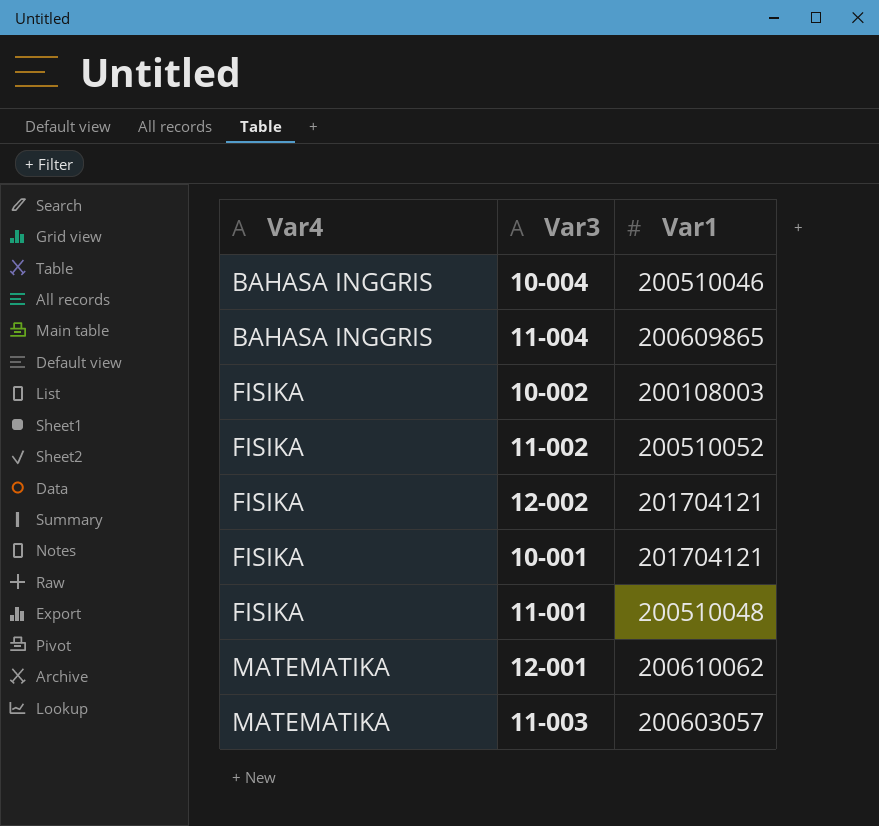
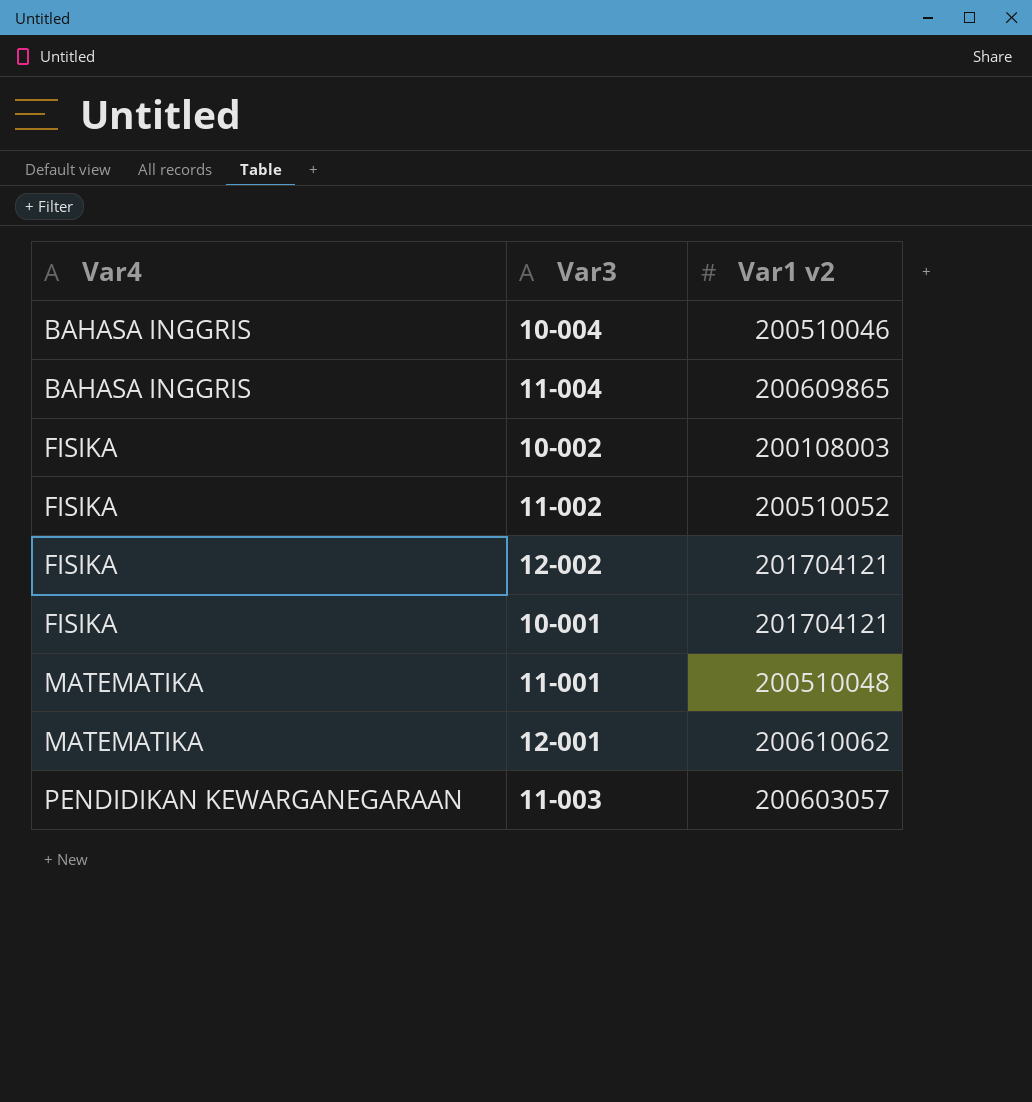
column name: Var1 -> Var1 v2
11-001 | Var4: FISIKA -> MATEMATIKA
11-003 | Var4: MATEMATIKA -> PENDIDIKAN KEWARGANEGARAAN

